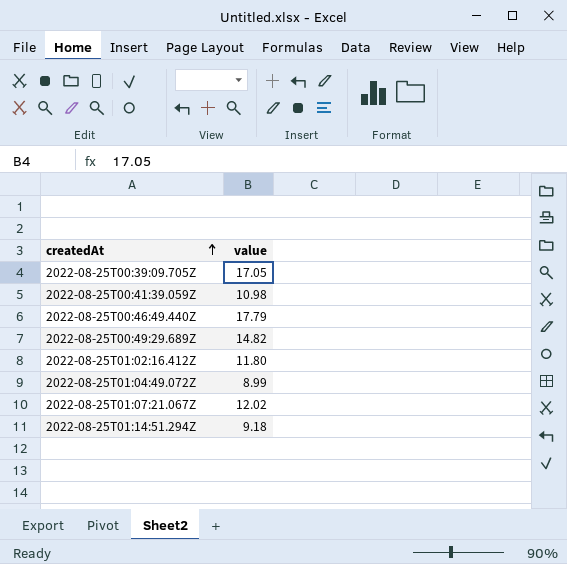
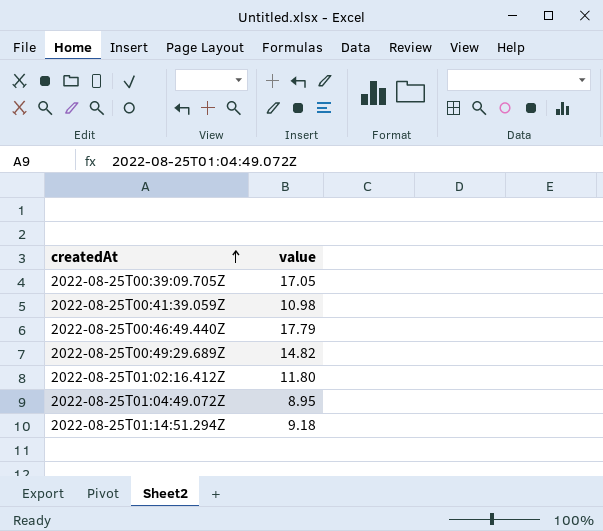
row 2022-08-25T01:07:21.067Z: 12.02 -> none
2022-08-25T01:04:49.072Z | value: 8.99 -> 8.95

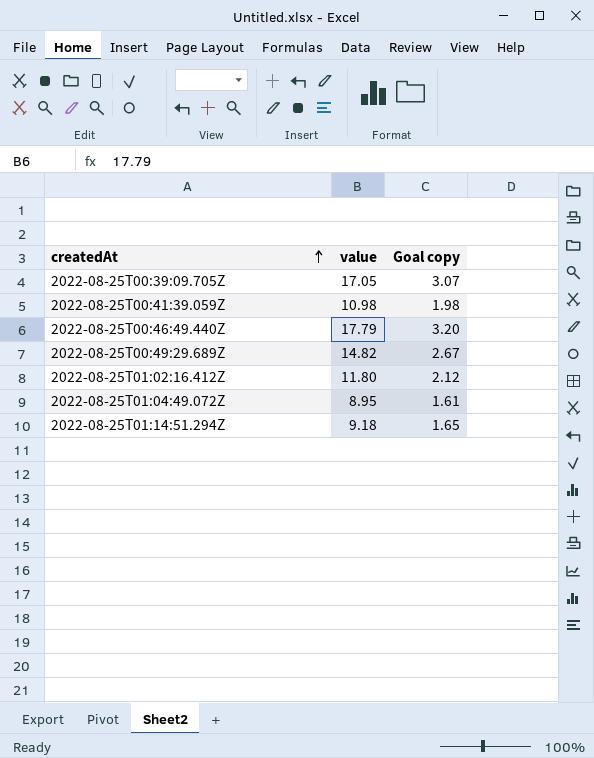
column Goal copy | formula: none -> [value] * 0.18

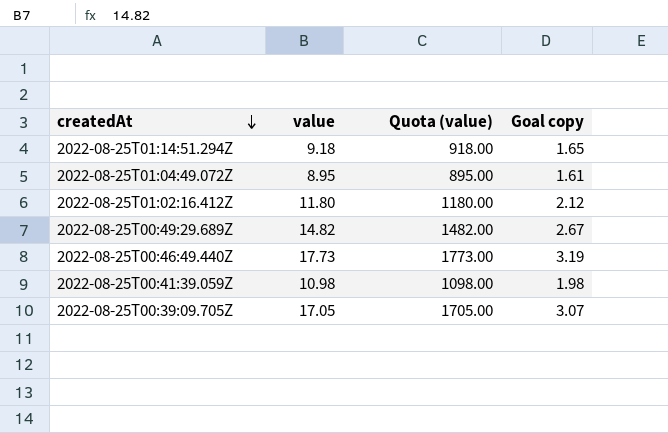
row order: createdAt ascending -> createdAt descending
column Quota (value) | formula: none -> [value] * 100
2022-08-25T00:46:49.440Z | value: 17.79 -> 17.73
2022-08-25T00:46:49.440Z | Goal copy: 3.20 -> 3.19

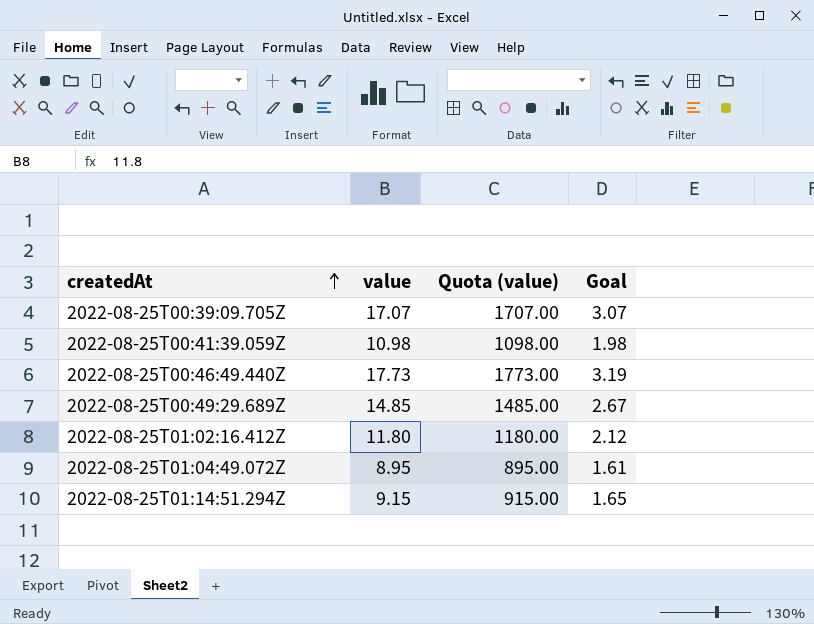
row order: createdAt descending -> createdAt ascending
column name: Goal copy -> Goal
2022-08-25T00:39:09.705Z | value: 17.05 -> 17.07
2022-08-25T00:39:09.705Z | Quota (value): 1705.00 -> 1707.00
2022-08-25T00:49:29.689Z | value: 14.82 -> 14.85
2022-08-25T00:49:29.689Z | Quota (value): 1482.00 -> 1485.00
2022-08-25T01:14:51.294Z | value: 9.18 -> 9.15
2022-08-25T01:14:51.294Z | Quota (value): 918.00 -> 915.00

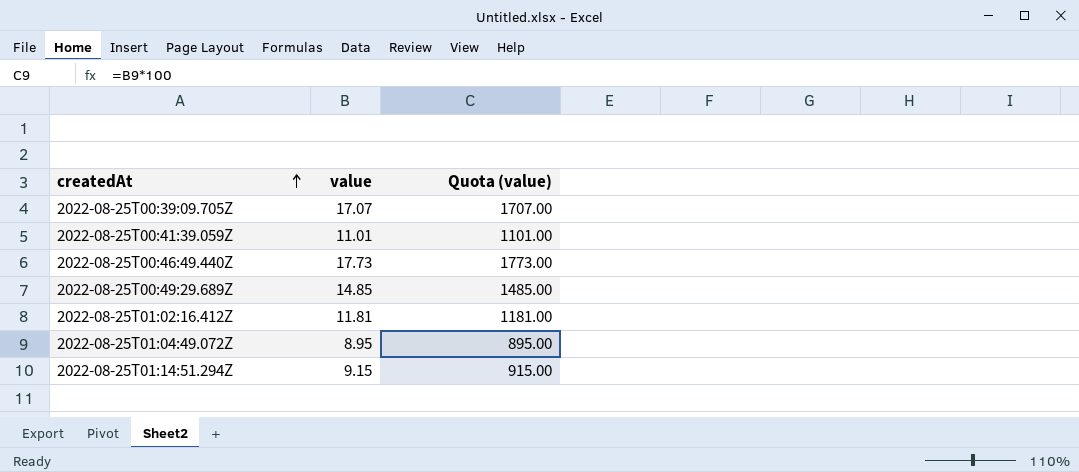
column Goal | formula: [value] * 0.18 -> none
2022-08-25T00:41:39.059Z | value: 10.98 -> 11.01
2022-08-25T00:41:39.059Z | Quota (value): 1098.00 -> 1101.00
2022-08-25T01:02:16.412Z | value: 11.80 -> 11.81
2022-08-25T01:02:16.412Z | Quota (value): 1180.00 -> 1181.00

